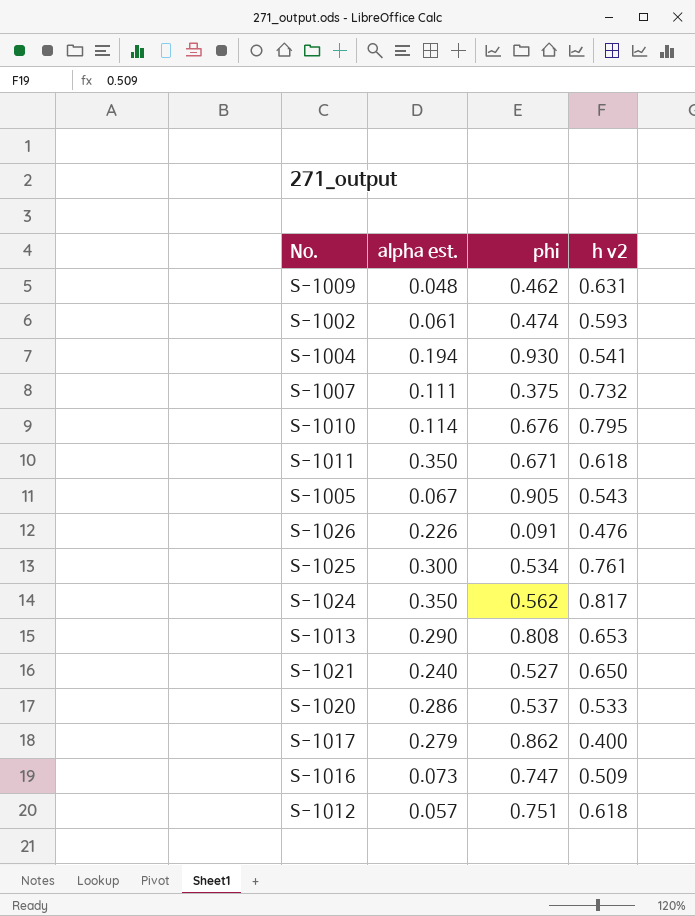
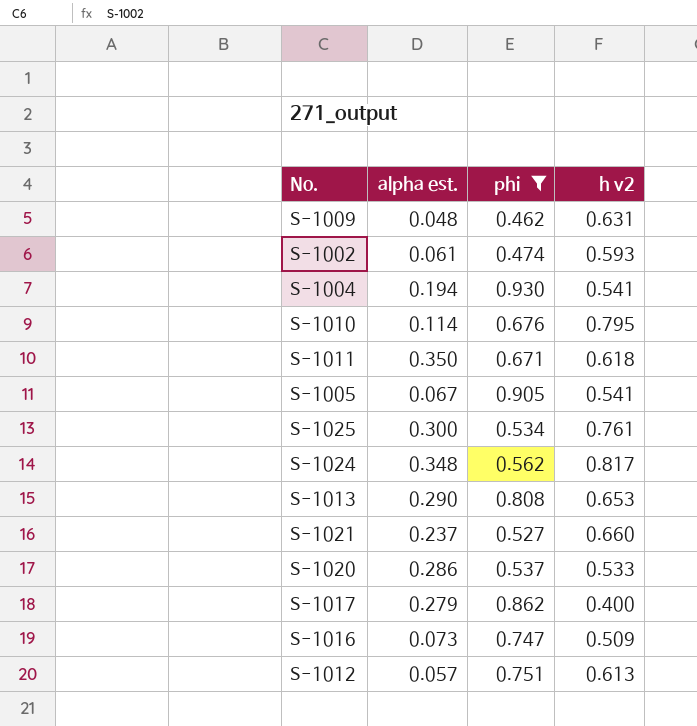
filter: none -> phi >= 0.462
S-1005 | h v2: 0.543 -> 0.541
S-1024 | alpha est.: 0.350 -> 0.348
S-1021 | alpha est.: 0.240 -> 0.237
S-1021 | h v2: 0.650 -> 0.660
S-1012 | h v2: 0.618 -> 0.613

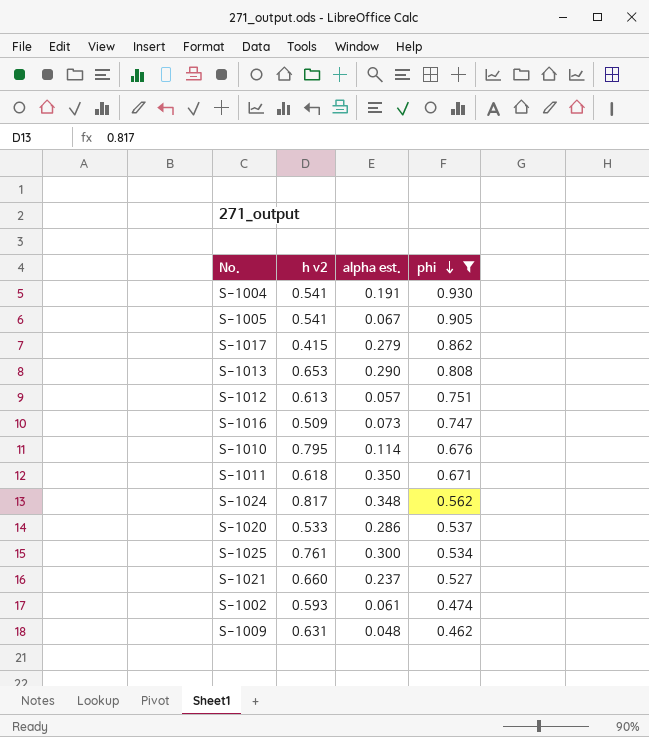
row order: none -> phi descending
column h v2 | position: 4 -> 2
S-1004 | alpha est.: 0.194 -> 0.191
S-1017 | h v2: 0.400 -> 0.415

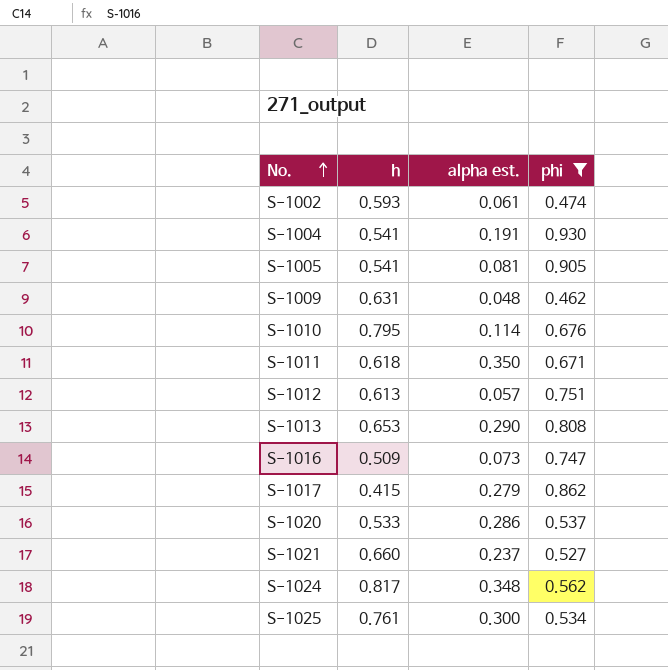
row order: phi descending -> No. ascending
column name: h v2 -> h
S-1005 | alpha est.: 0.067 -> 0.081

